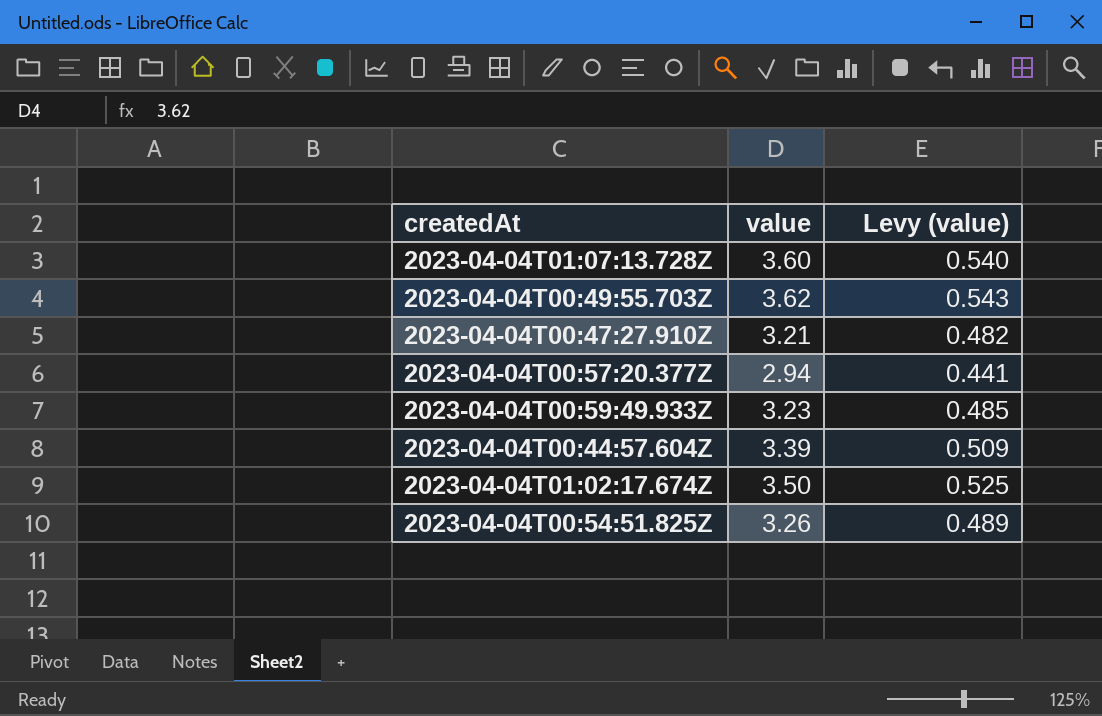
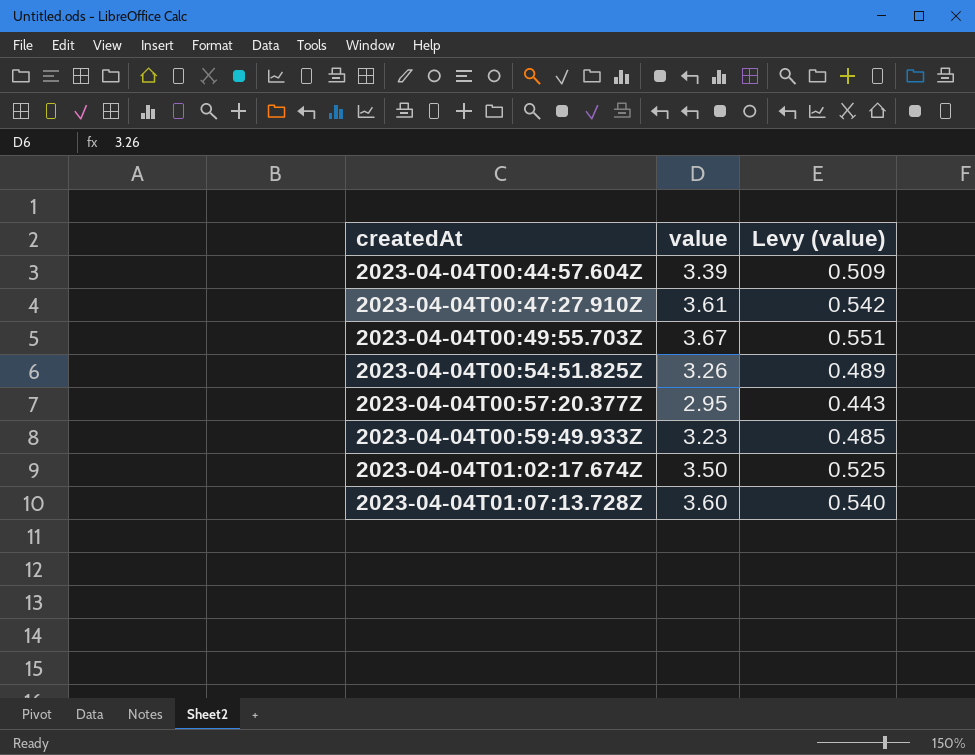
row order: none -> createdAt ascending
2023-04-04T00:47:27.910Z | value: 3.21 -> 3.61
2023-04-04T00:47:27.910Z | Levy (value): 0.482 -> 0.542
2023-04-04T00:49:55.703Z | value: 3.62 -> 3.67
2023-04-04T00:49:55.703Z | Levy (value): 0.543 -> 0.551
2023-04-04T00:57:20.377Z | value: 2.94 -> 2.95
2023-04-04T00:57:20.377Z | Levy (value): 0.441 -> 0.443

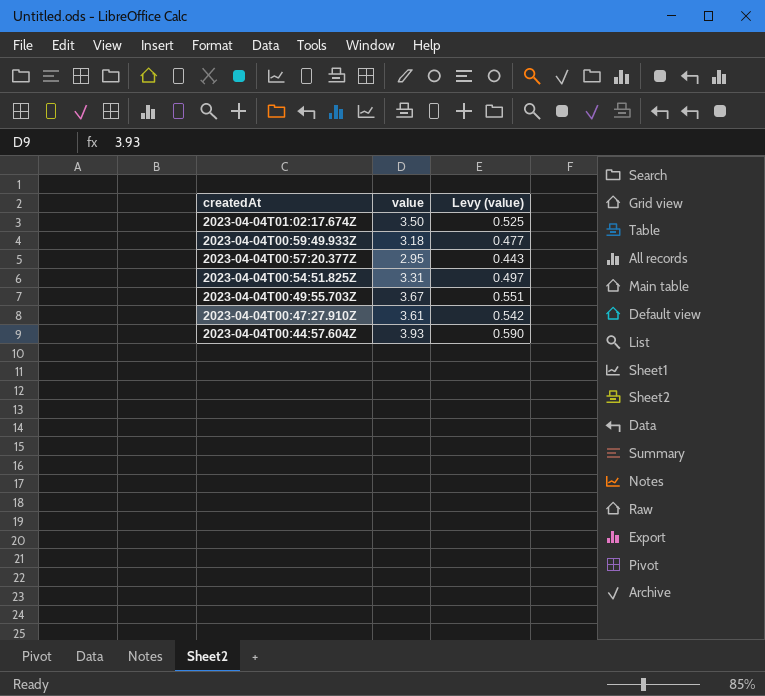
row order: createdAt ascending -> createdAt descending
row 2023-04-04T01:07:13.728Z: 3.60 | 0.540 -> none
2023-04-04T00:59:49.933Z | value: 3.23 -> 3.18
2023-04-04T00:59:49.933Z | Levy (value): 0.485 -> 0.477
2023-04-04T00:54:51.825Z | value: 3.26 -> 3.31
2023-04-04T00:54:51.825Z | Levy (value): 0.489 -> 0.497
2023-04-04T00:44:57.604Z | value: 3.39 -> 3.93
2023-04-04T00:44:57.604Z | Levy (value): 0.509 -> 0.590

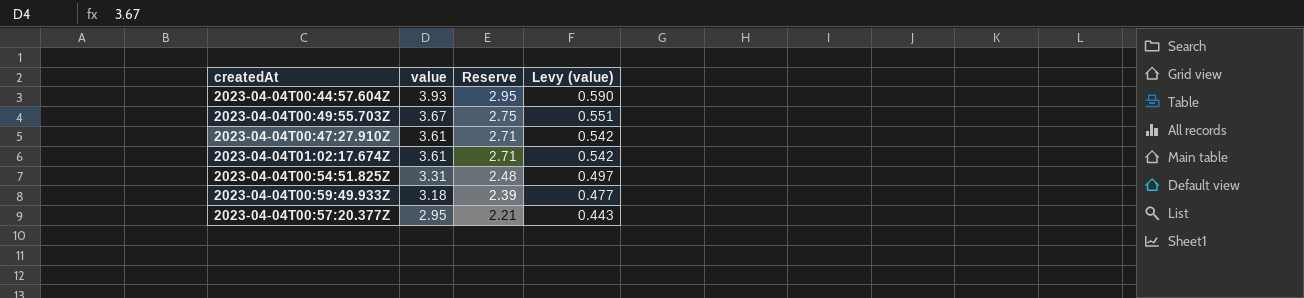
row order: createdAt descending -> value descending
column Reserve | formula: none -> [value] * 0.75
2023-04-04T01:02:17.674Z | value: 3.50 -> 3.61
2023-04-04T01:02:17.674Z | Levy (value): 0.525 -> 0.542

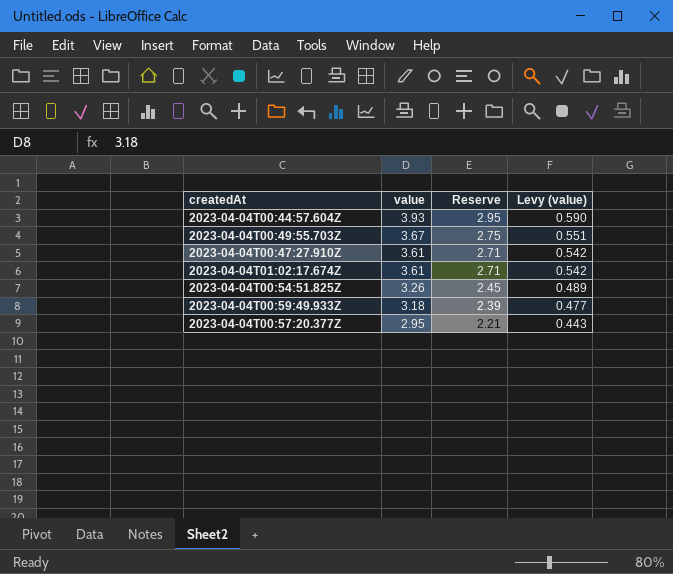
2023-04-04T00:54:51.825Z | value: 3.31 -> 3.26
2023-04-04T00:54:51.825Z | Reserve: 2.48 -> 2.45
2023-04-04T00:54:51.825Z | Levy (value): 0.497 -> 0.489

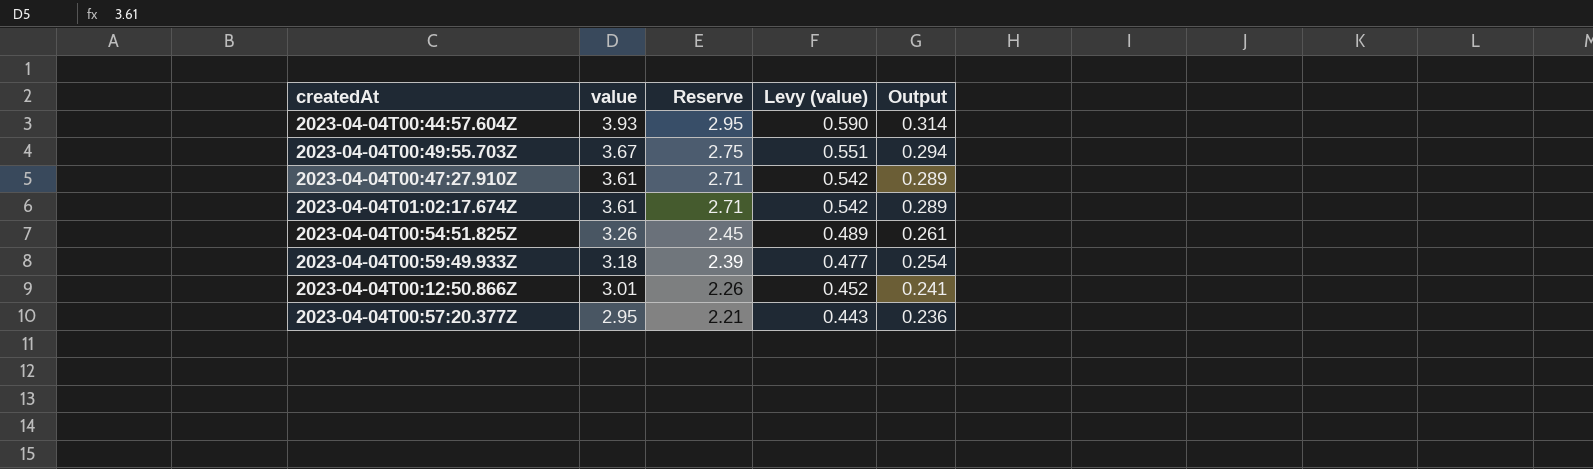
column Output | formula: none -> [value] * 0.08
row 2023-04-04T00:12:50.866Z: none -> 3.01 | 2.26 | 0.452 | 0.241

